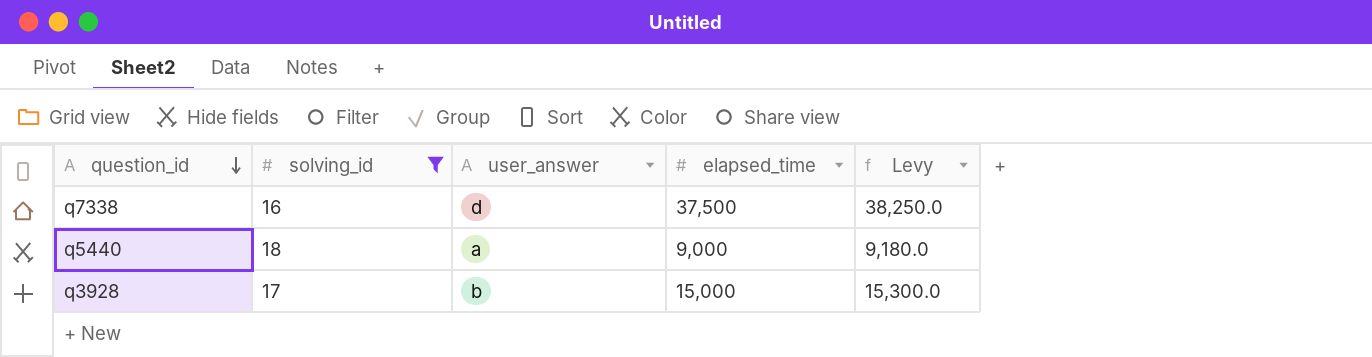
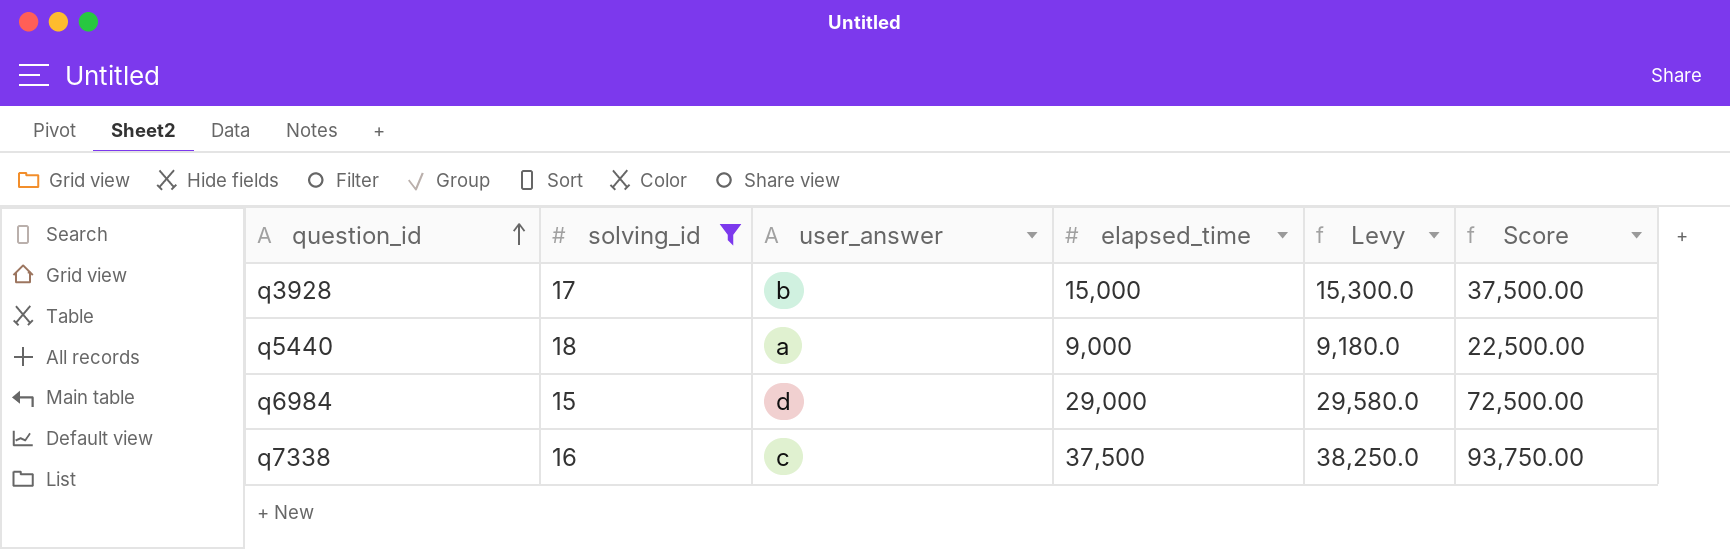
row order: question_id descending -> question_id ascending
column Score | formula: none -> [elapsed_time] * 2.5
row q6984: none -> 15 | d | 29,000 | 29,580.0 | 72,500.00
q7338 | user_answer: d -> c

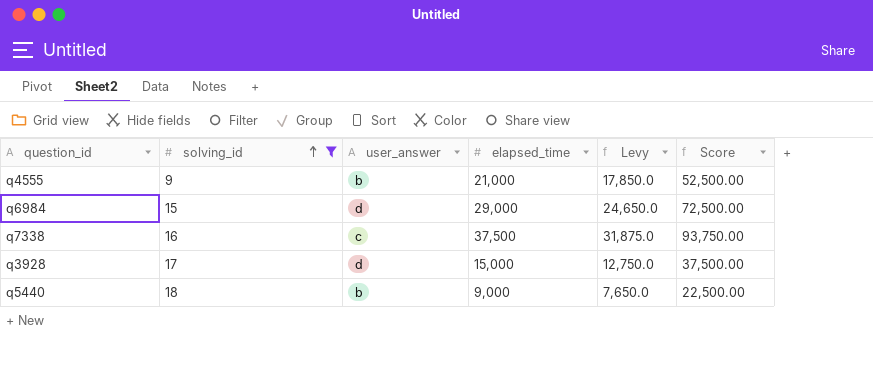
row order: question_id ascending -> solving_id ascending
column Levy | formula: [elapsed_time] * 1.02 -> [elapsed_time] * 0.85
row q4555: none -> 9 | b | 21,000 | 17,850.0 | 52,500.00
q3928 | user_answer: b -> d
q5440 | user_answer: a -> b

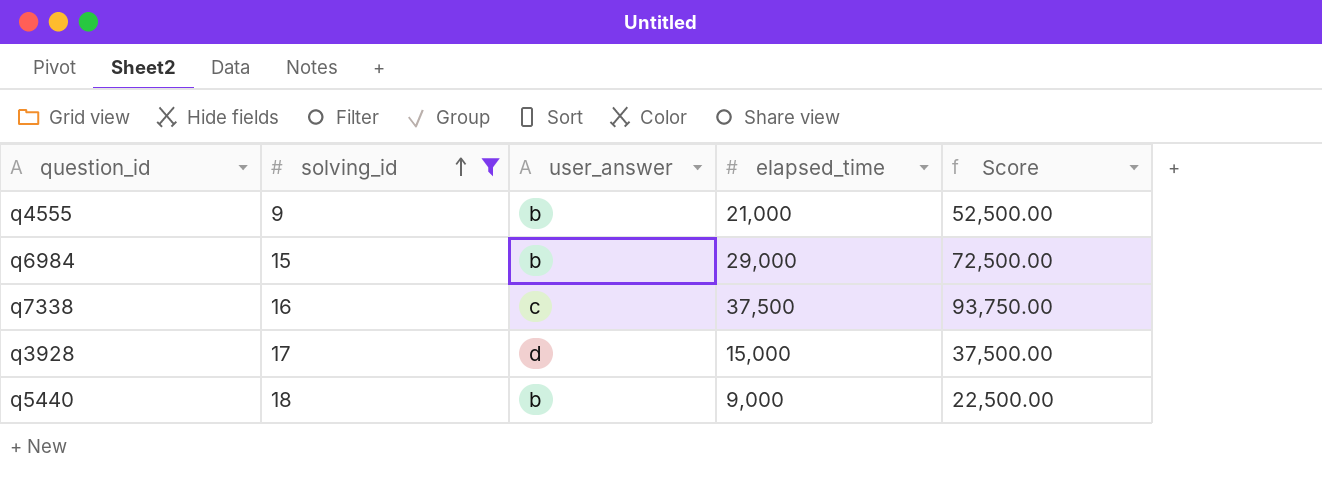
column Levy | formula: [elapsed_time] * 0.85 -> none
q6984 | user_answer: d -> b

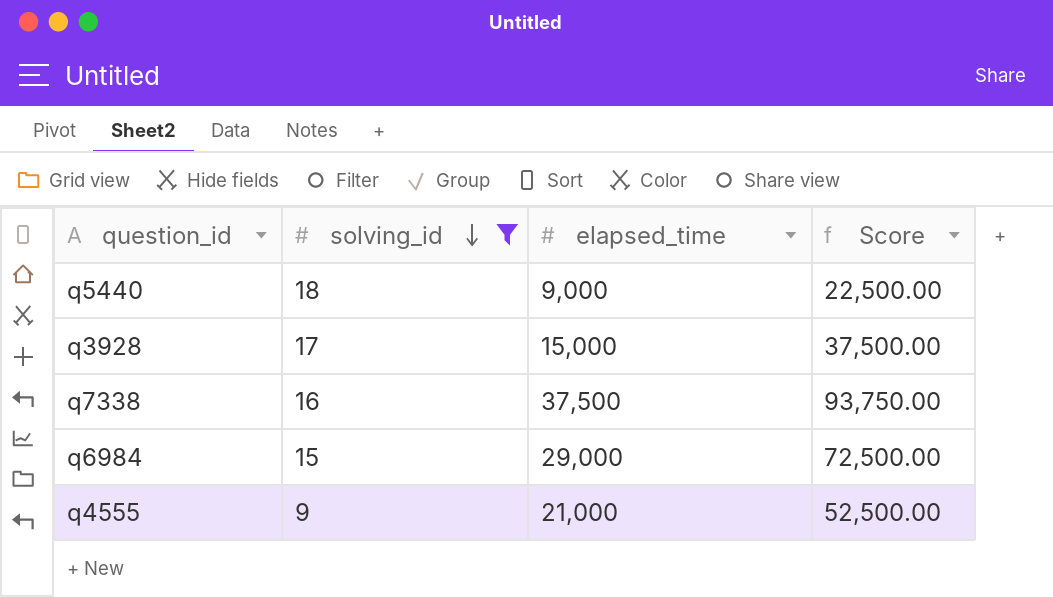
row order: solving_id ascending -> solving_id descending
column user_answer | position: 3 -> none

